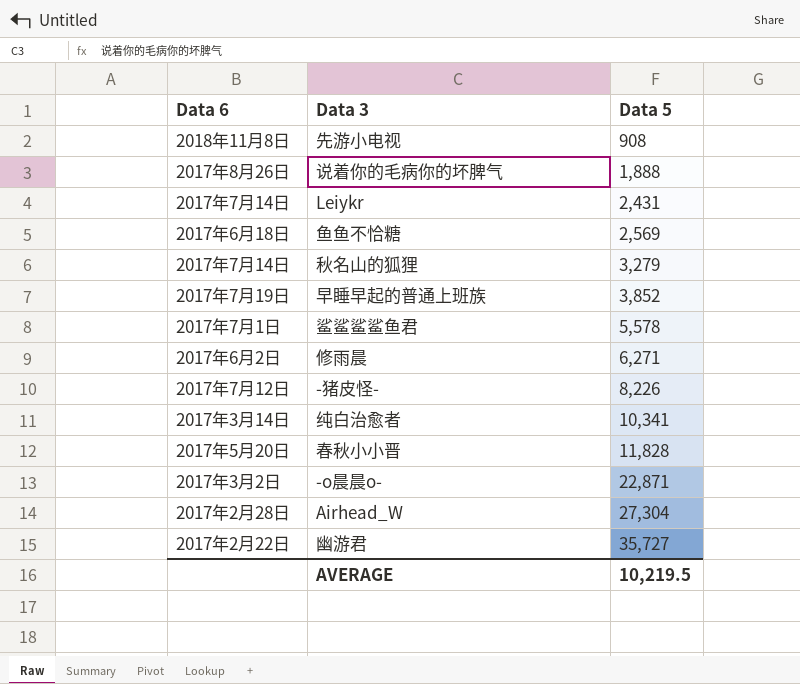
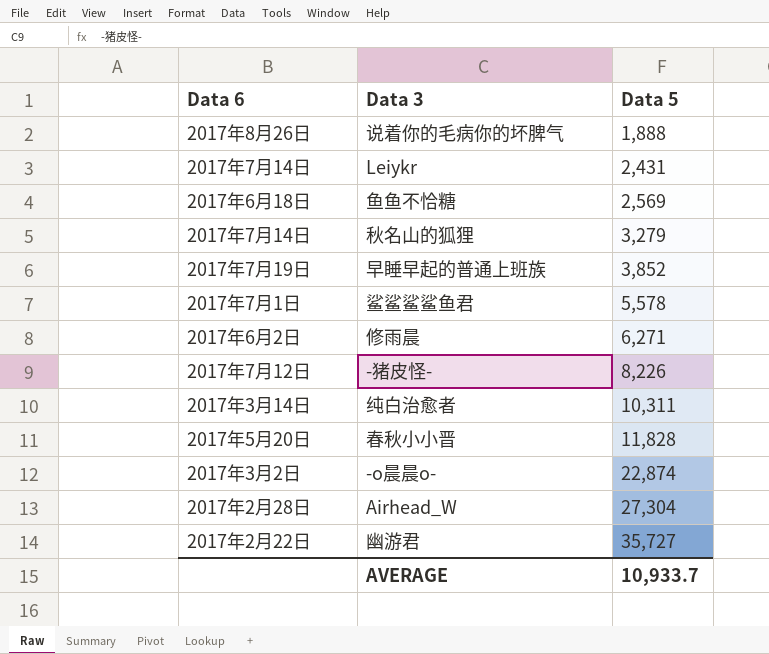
row 先游小电视: 2018年11月8日 | 908 -> none
纯白治愈者 | Data 5: 10,341 -> 10,311
-o晨晨o- | Data 5: 22,871 -> 22,874
AVERAGE | Data 5: 10,219.5 -> 10,933.7

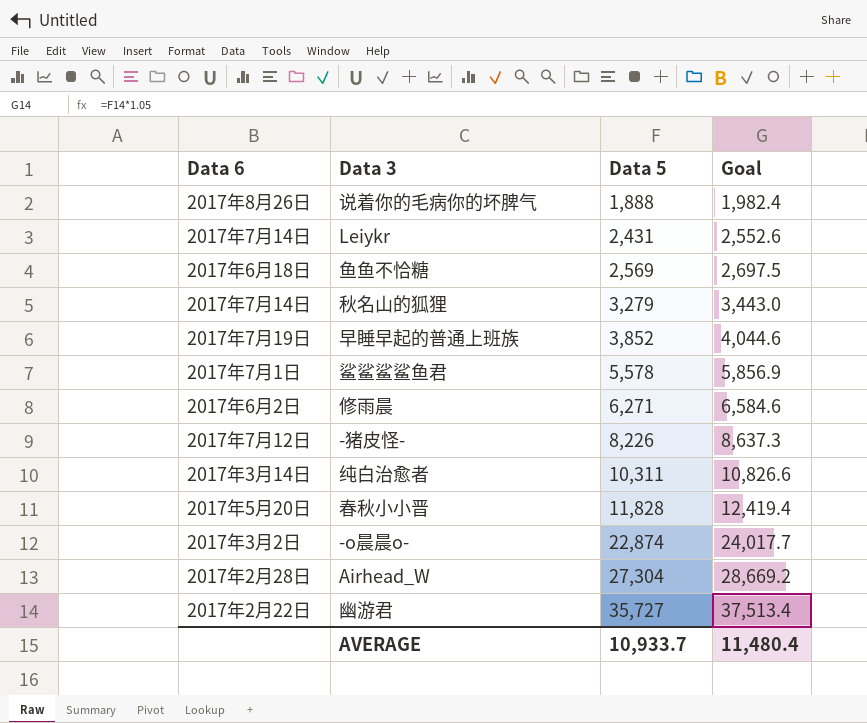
column Goal | formula: none -> [Data 5] * 1.05

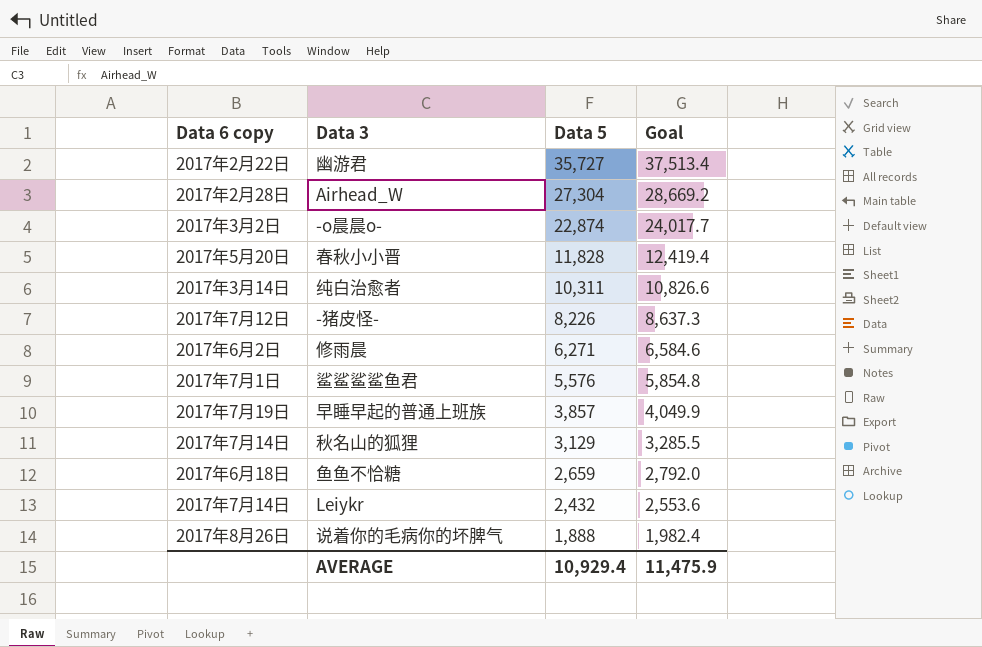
row order: Data 5 ascending -> Data 5 descending
column name: Data 6 -> Data 6 copy
鲨鲨鲨鲨鱼君 | Data 5: 5,578 -> 5,576
鲨鲨鲨鲨鱼君 | Goal: 5,856.9 -> 5,854.8
早睡早起的普通上班族 | Data 5: 3,852 -> 3,857
早睡早起的普通上班族 | Goal: 4,044.6 -> 4,049.9
秋名山的狐狸 | Data 5: 3,279 -> 3,129
秋名山的狐狸 | Goal: 3,443.0 -> 3,285.5
鱼鱼不恰糖 | Data 5: 2,569 -> 2,659
鱼鱼不恰糖 | Goal: 2,697.5 -> 2,792.0
Leiykr | Data 5: 2,431 -> 2,432
Leiykr | Goal: 2,552.6 -> 2,553.6
AVERAGE | Data 5: 10,933.7 -> 10,929.4
AVERAGE | Goal: 11,480.4 -> 11,475.9

